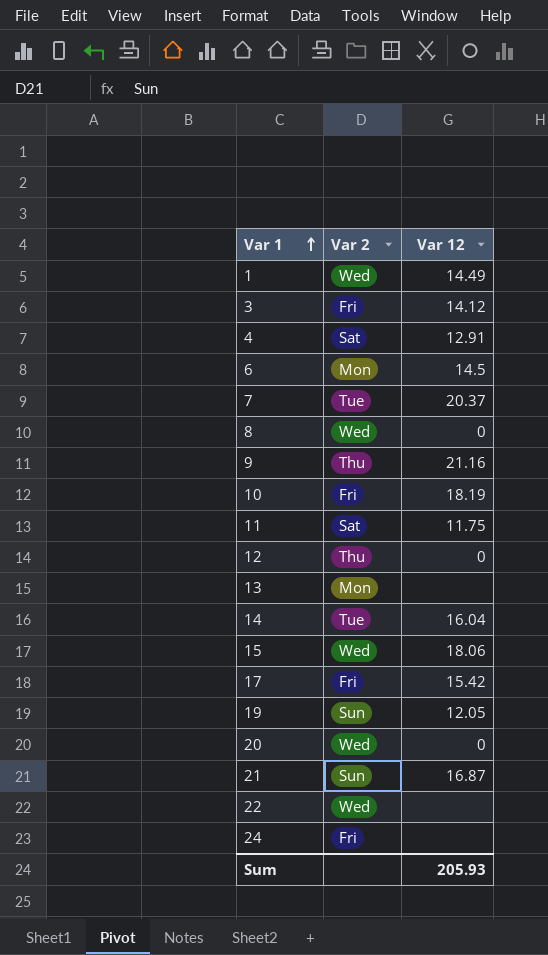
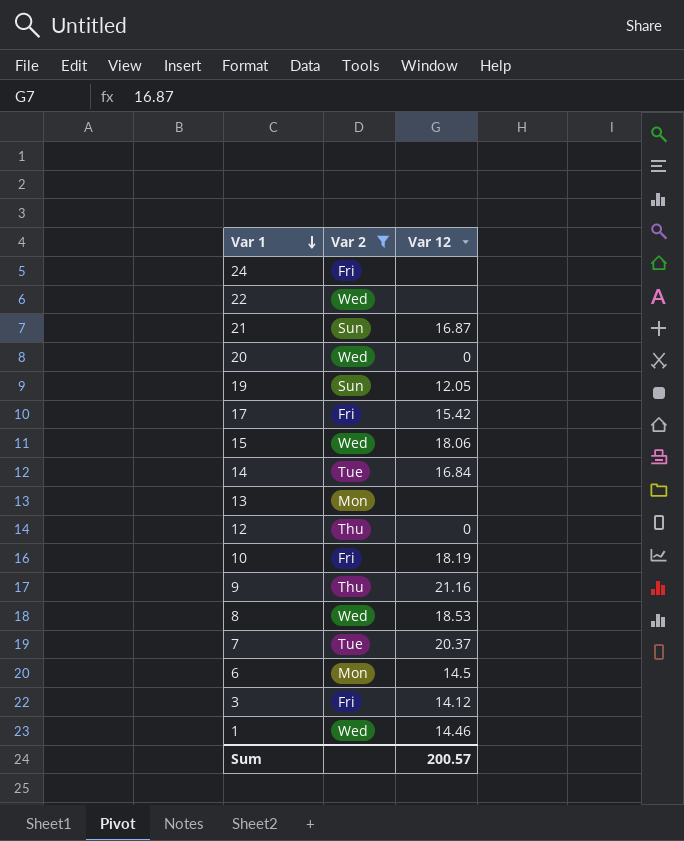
filter: none -> Var 2 != Sat
row order: Var 1 ascending -> Var 1 descending
14 | Var 12: 16.04 -> 16.84
8 | Var 12: 0 -> 18.53
1 | Var 12: 14.49 -> 14.46
Sum | Var 12: 205.93 -> 200.57

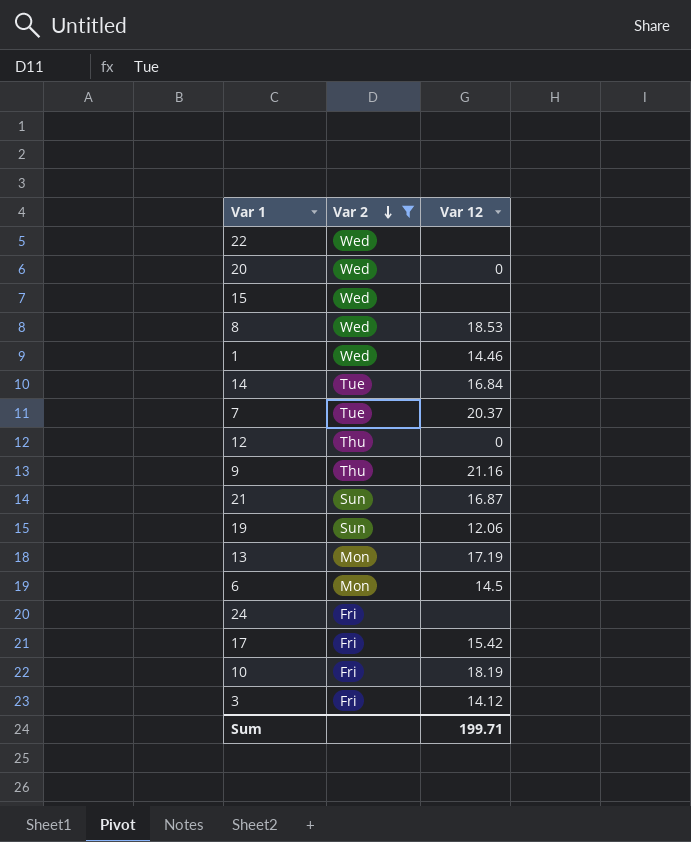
row order: Var 1 descending -> Var 2 descending
15 | Var 12: 18.06 -> none
19 | Var 12: 12.05 -> 12.06
13 | Var 12: none -> 17.19
Sum | Var 12: 200.57 -> 199.71

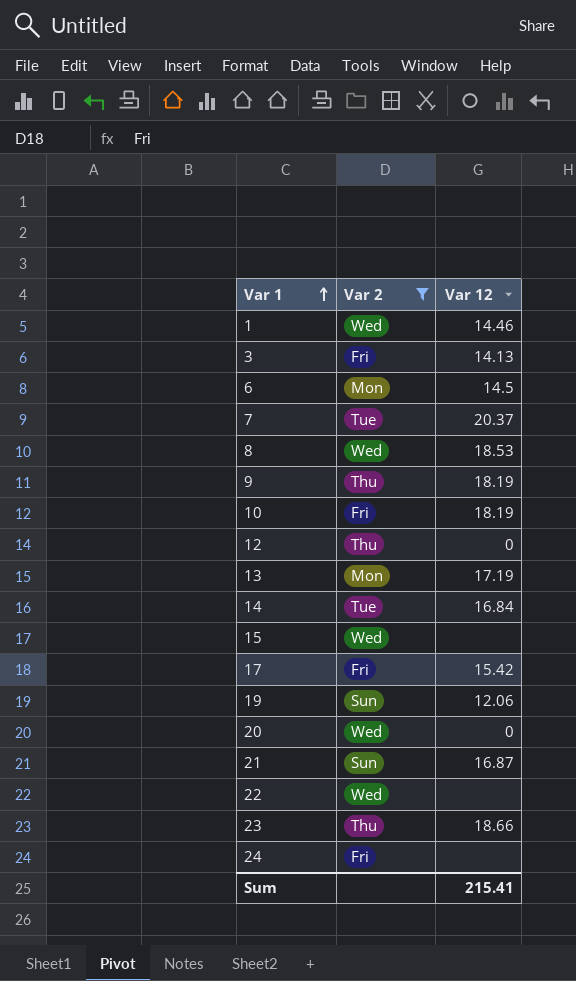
row order: Var 2 descending -> Var 1 ascending
3 | Var 12: 14.12 -> 14.13
9 | Var 12: 21.16 -> 18.19
row 23: none -> Thu | 18.66
Sum | Var 12: 199.71 -> 215.41

